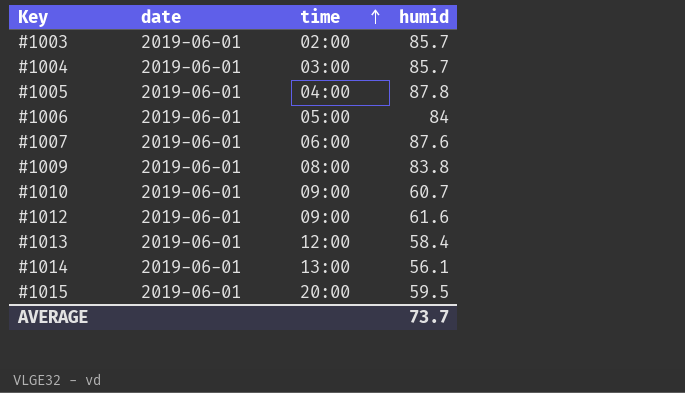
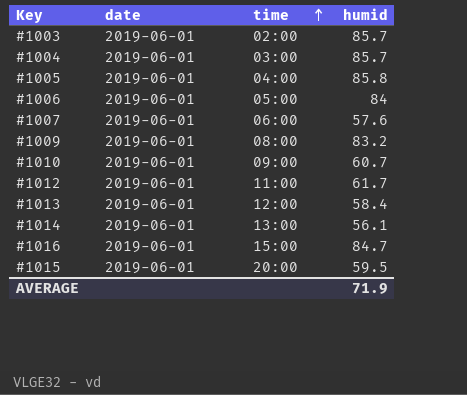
#1005 | humid: 87.8 -> 85.8
#1007 | humid: 87.6 -> 57.6
#1009 | humid: 83.8 -> 83.2
#1012 | time: 09:00 -> 11:00
#1012 | humid: 61.6 -> 61.7
row #1016: none -> 2019-06-01 | 15:00 | 84.7
AVERAGE | humid: 73.7 -> 71.9

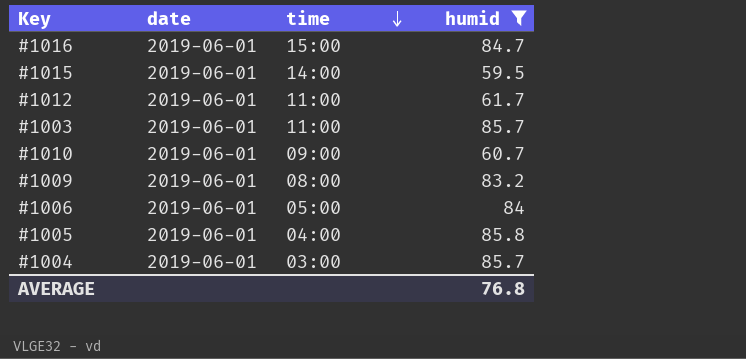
filter: none -> humid >= 59.5
row order: time ascending -> time descending
#1015 | time: 20:00 -> 14:00
#1003 | time: 02:00 -> 11:00
AVERAGE | humid: 71.9 -> 76.8

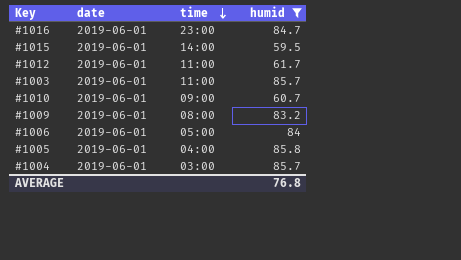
#1016 | time: 15:00 -> 23:00

